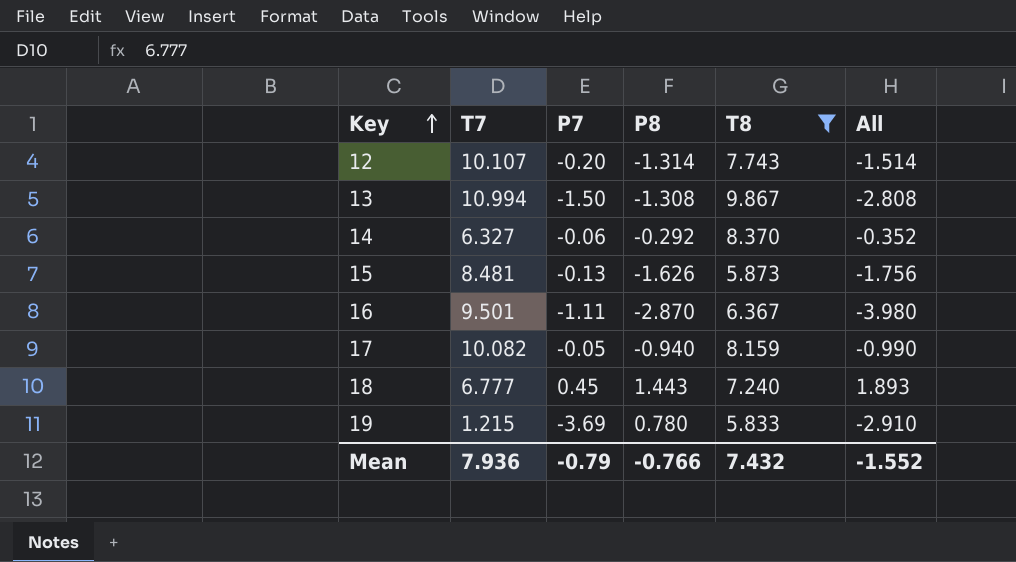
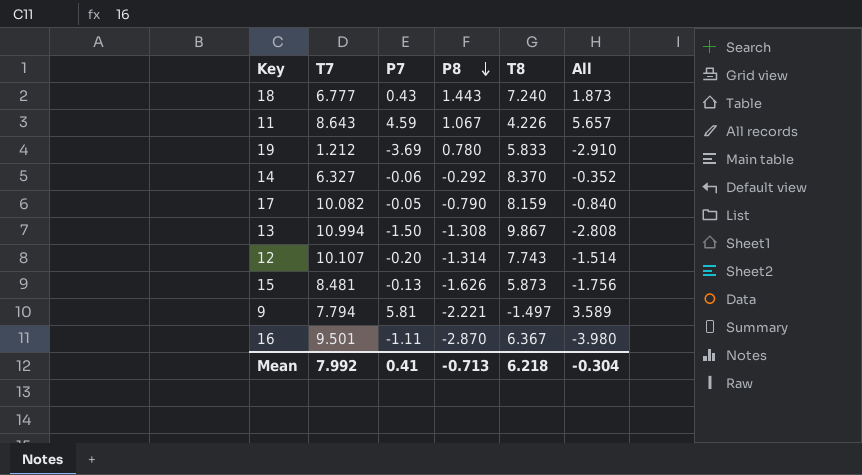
filter: T8 >= 5.833 -> none
row order: Key ascending -> P8 descending
18 | P7: 0.45 -> 0.43
18 | All: 1.893 -> 1.873
19 | T7: 1.215 -> 1.212
17 | P8: -0.940 -> -0.790
17 | All: -0.990 -> -0.840
Mean | T7: 7.936 -> 7.992
Mean | P7: -0.79 -> 0.41
Mean | P8: -0.766 -> -0.713
Mean | T8: 7.432 -> 6.218
Mean | All: -1.552 -> -0.304

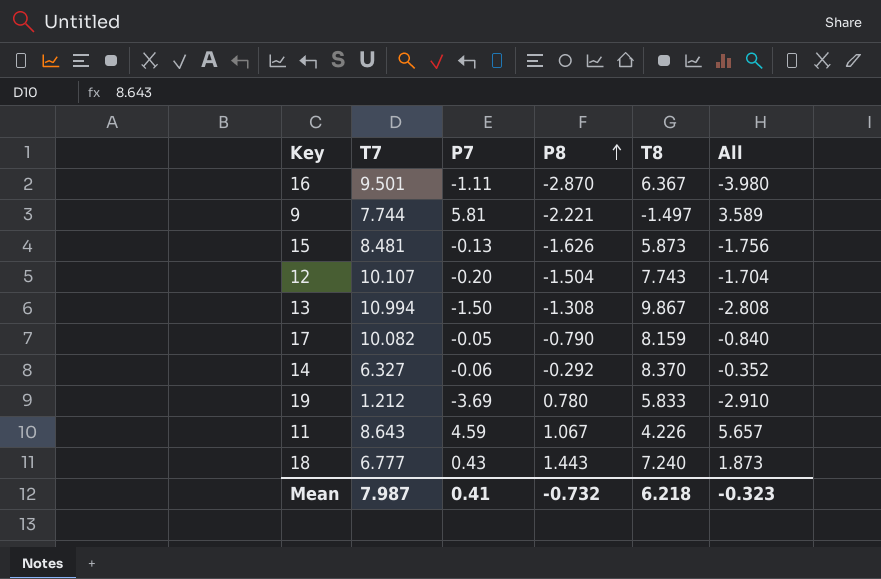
row order: P8 descending -> P8 ascending
9 | T7: 7.794 -> 7.744
12 | P8: -1.314 -> -1.504
12 | All: -1.514 -> -1.704
Mean | T7: 7.992 -> 7.987
Mean | P8: -0.713 -> -0.732
Mean | All: -0.304 -> -0.323

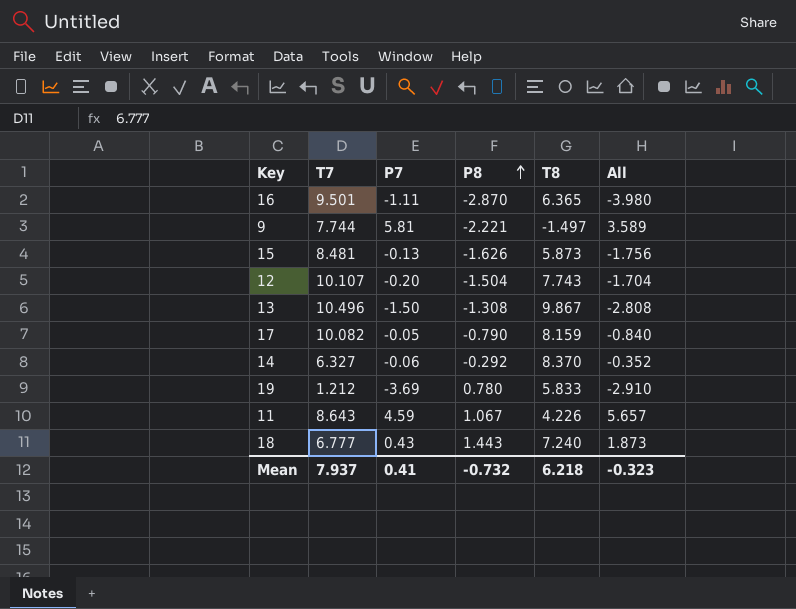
16 | T8: 6.367 -> 6.365
13 | T7: 10.994 -> 10.496
Mean | T7: 7.987 -> 7.937

